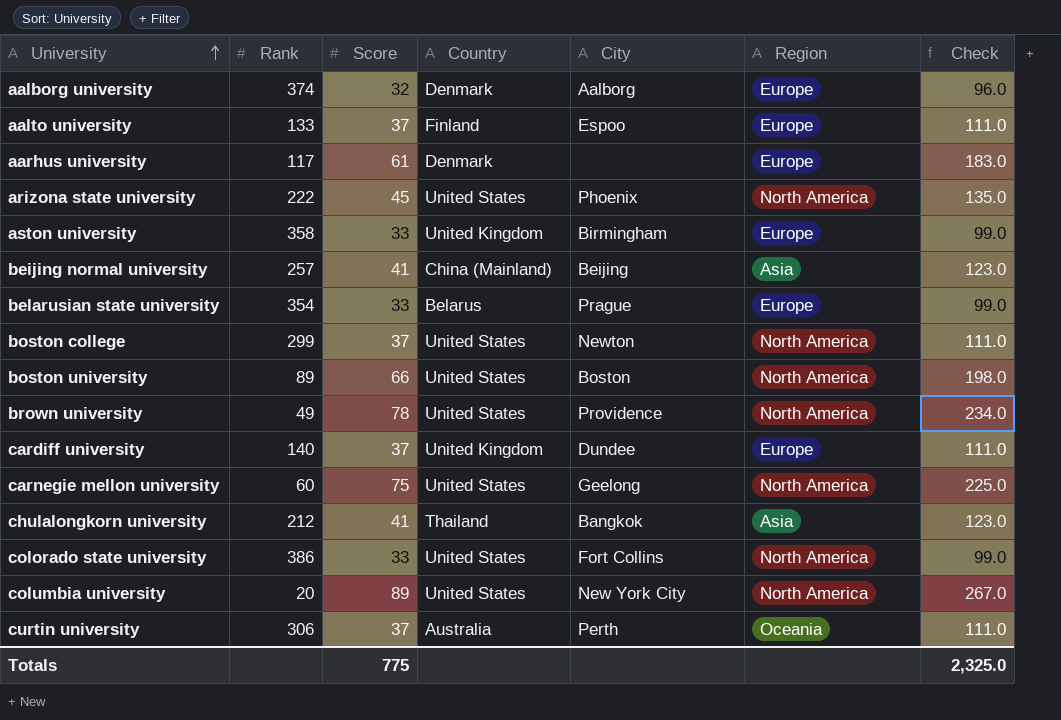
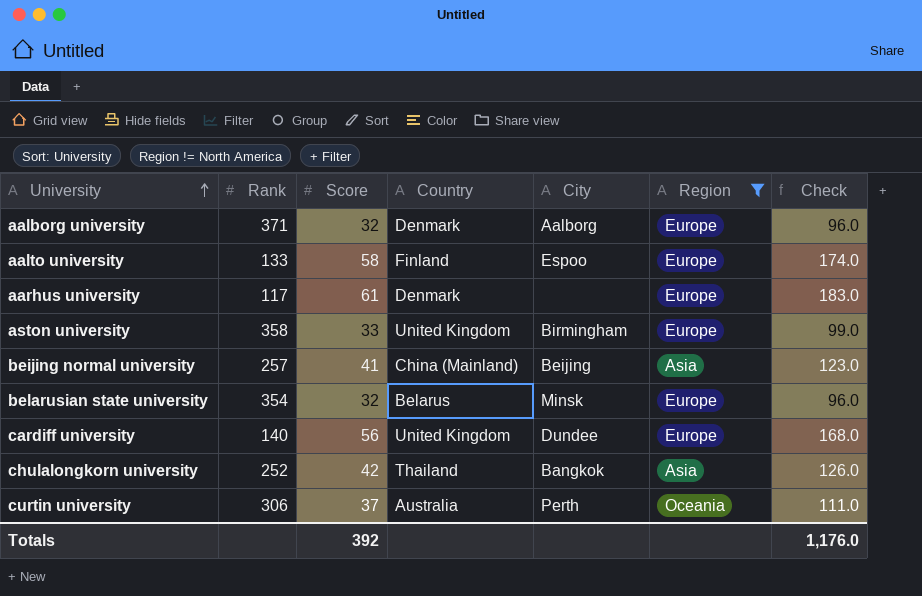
filter: none -> Region != North America
aalborg university | Rank: 374 -> 371
aalto university | Score: 37 -> 58
aalto university | Check: 111.0 -> 174.0
belarusian state university | Score: 33 -> 32
belarusian state university | City: Prague -> Minsk
belarusian state university | Check: 99.0 -> 96.0
cardiff university | Score: 37 -> 56
cardiff university | Check: 111.0 -> 168.0
chulalongkorn university | Rank: 212 -> 252
chulalongkorn university | Score: 41 -> 42
chulalongkorn university | Check: 123.0 -> 126.0
Totals | Score: 775 -> 392
Totals | Check: 2,325.0 -> 1,176.0

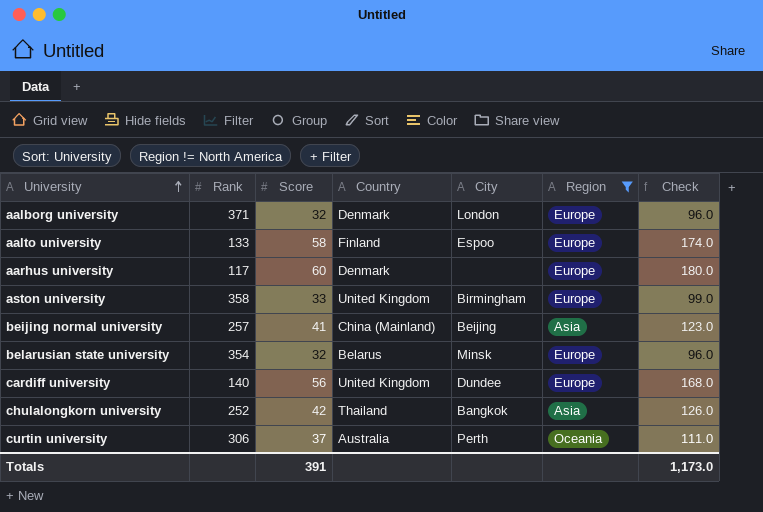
aalborg university | City: Aalborg -> London
aarhus university | Score: 61 -> 60
aarhus university | Check: 183.0 -> 180.0
Totals | Score: 392 -> 391
Totals | Check: 1,176.0 -> 1,173.0

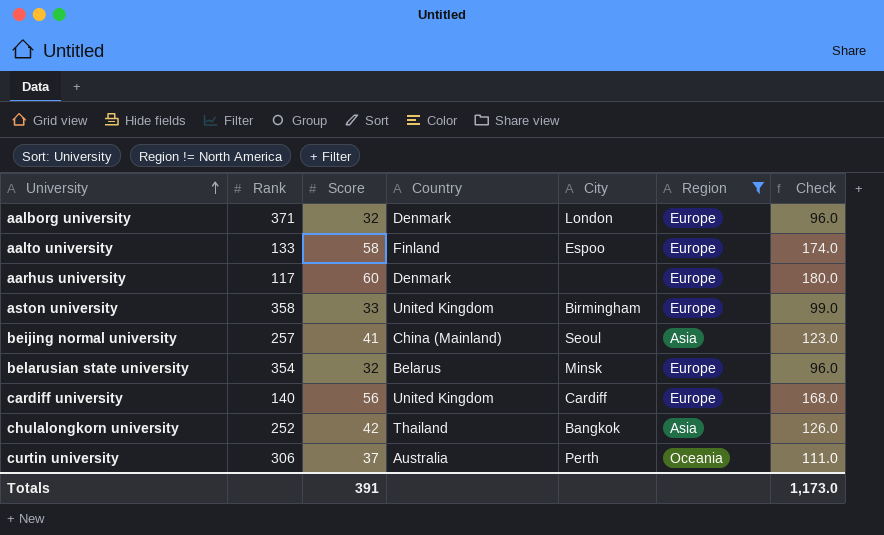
beijing normal university | City: Beijing -> Seoul
cardiff university | City: Dundee -> Cardiff

